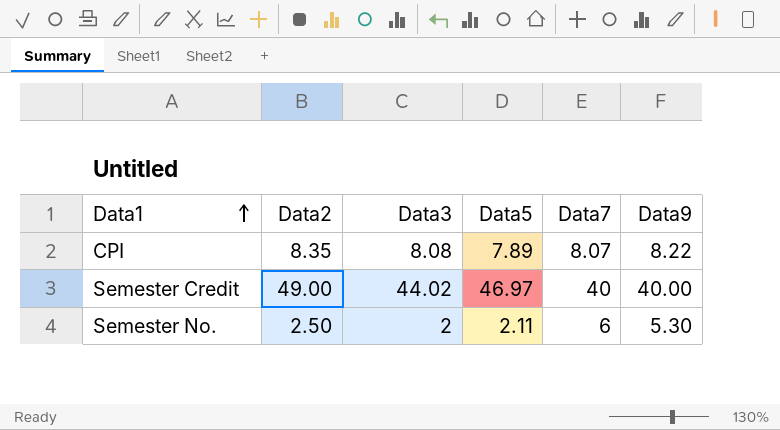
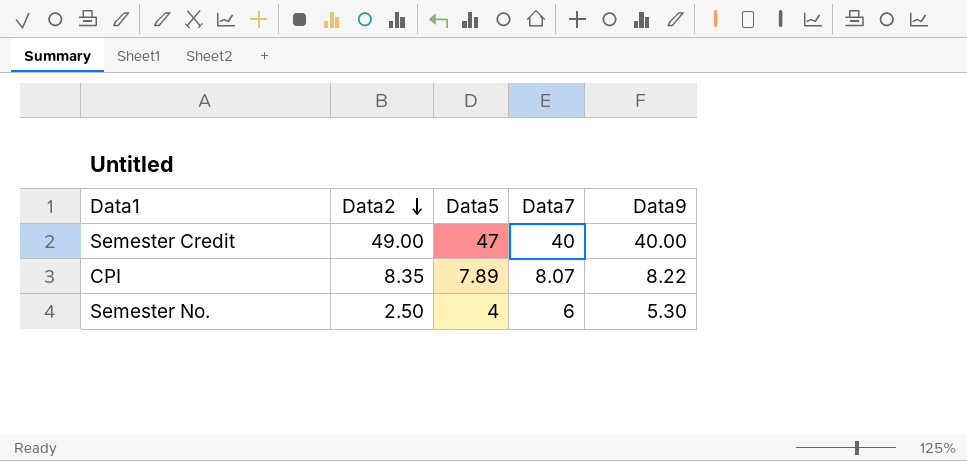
row order: Data1 ascending -> Data2 descending
column Data3 | position: 3 -> none
Semester Credit | Data5: 46.97 -> 47
Semester No. | Data5: 2.11 -> 4

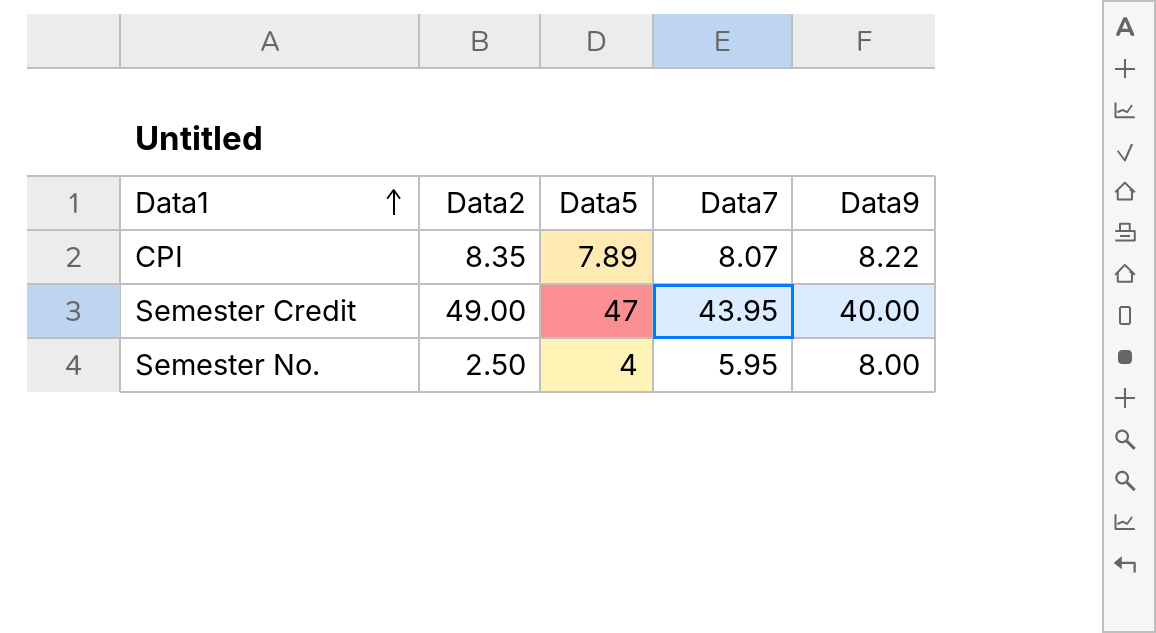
row order: Data2 descending -> Data1 ascending
Semester Credit | Data7: 40 -> 43.95
Semester No. | Data7: 6 -> 5.95
Semester No. | Data9: 5.30 -> 8.00

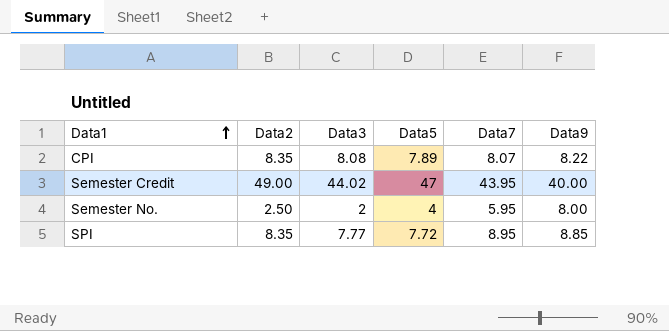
column Data3 | position: none -> 3
row SPI: none -> 8.35 | 7.77 | 7.72 | 8.95 | 8.85

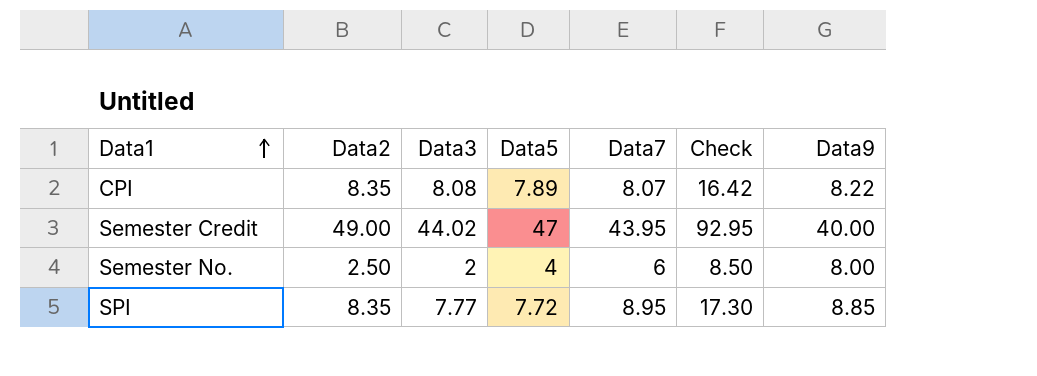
column Check | formula: none -> [Data2] + [Data7]
Semester No. | Data7: 5.95 -> 6

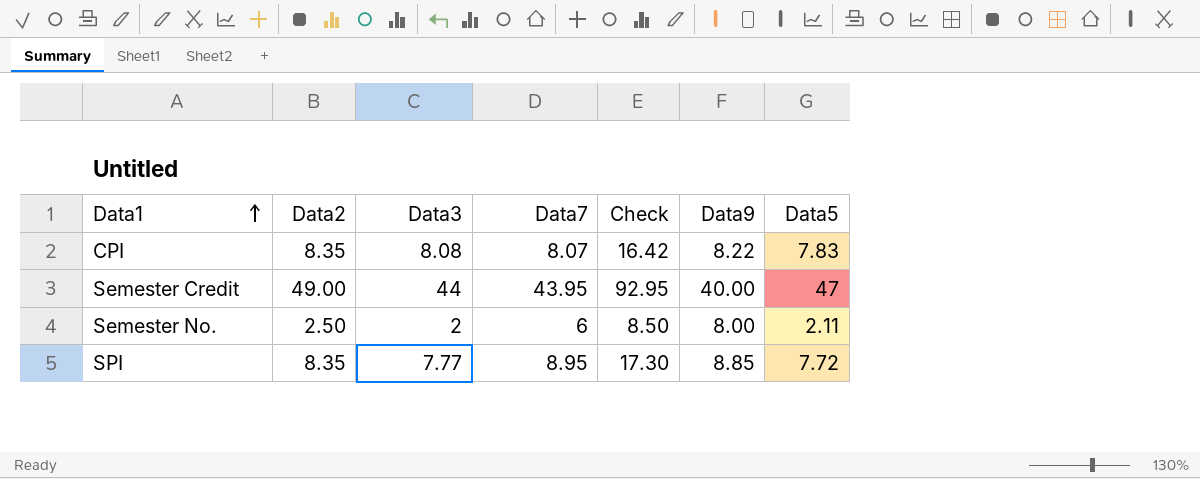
column Data5 | position: 4 -> 7
CPI | Data5: 7.89 -> 7.83
Semester Credit | Data3: 44.02 -> 44
Semester No. | Data5: 4 -> 2.11

